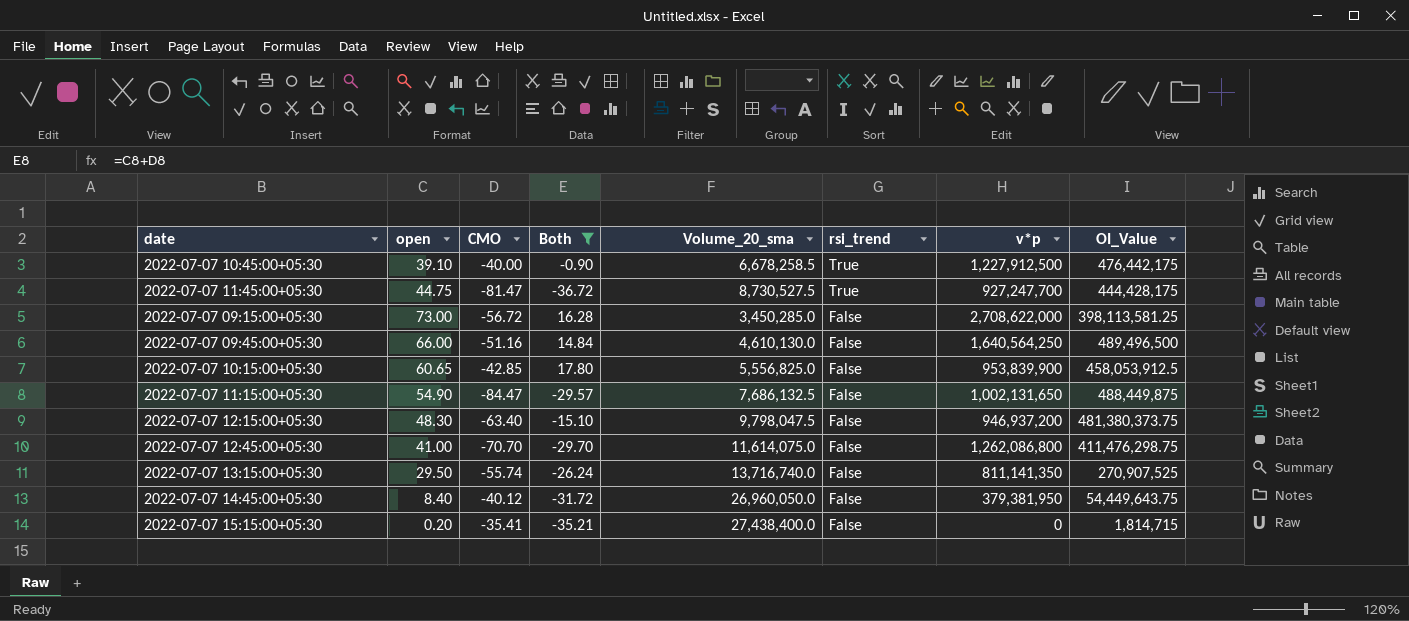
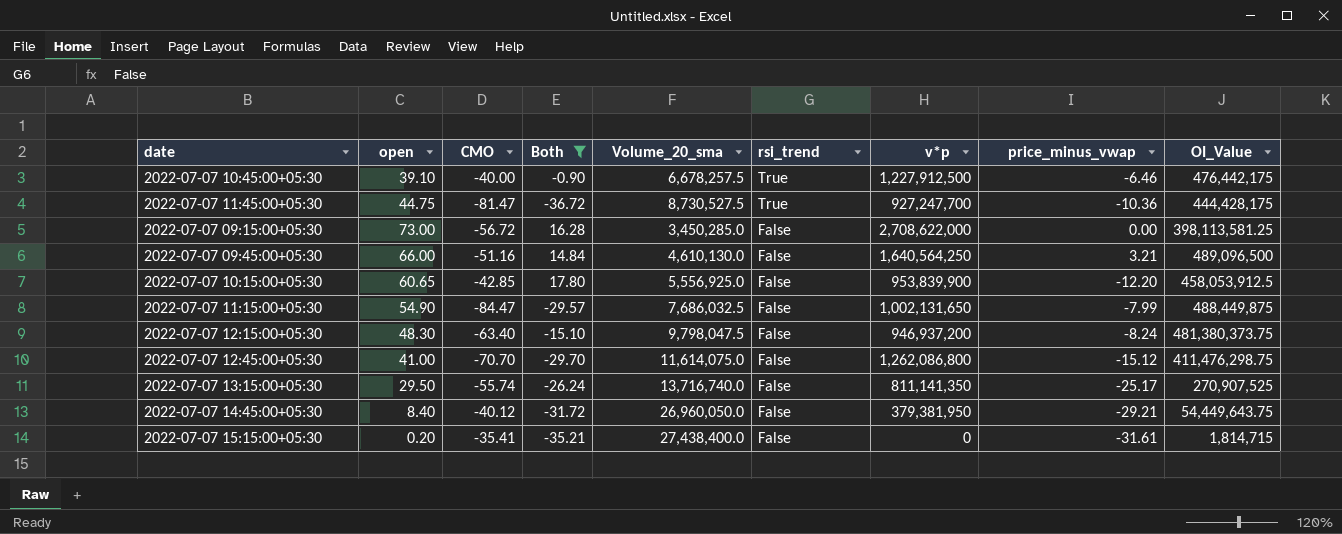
column price_minus_vwap | position: none -> 8
2022-07-07 10:45:00+05:30 | Volume_20_sma: 6,678,258.5 -> 6,678,257.5
2022-07-07 09:45:00+05:30 | OI_Value: 489,496,500 -> 489,096,500
2022-07-07 10:15:00+05:30 | Volume_20_sma: 5,556,825.0 -> 5,556,925.0
2022-07-07 11:15:00+05:30 | Volume_20_sma: 7,686,132.5 -> 7,686,032.5

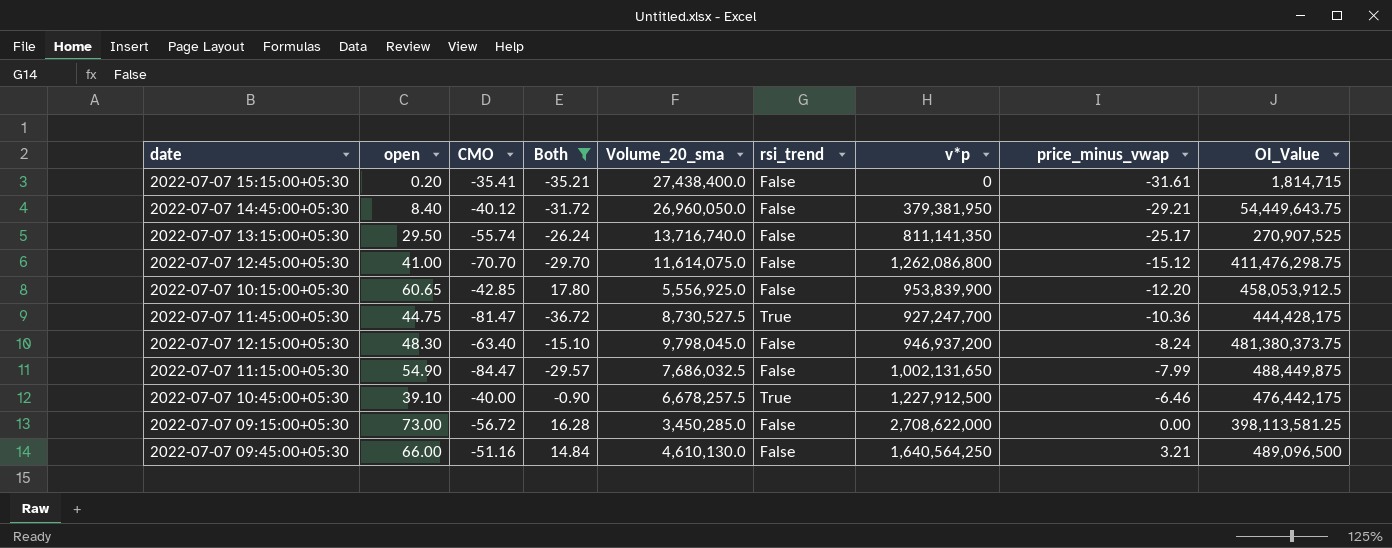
row order: rsi_trend descending -> price_minus_vwap ascending
2022-07-07 12:15:00+05:30 | Volume_20_sma: 9,798,047.5 -> 9,798,045.0

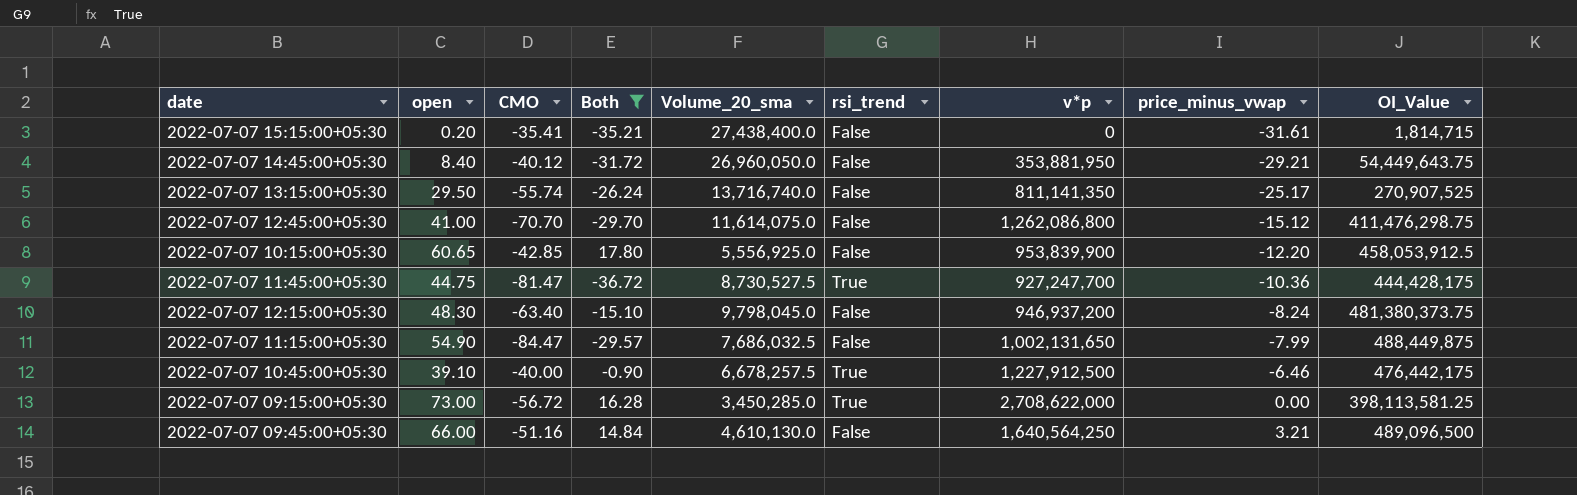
2022-07-07 14:45:00+05:30 | v*p: 379,381,950 -> 353,881,950
2022-07-07 09:15:00+05:30 | rsi_trend: False -> True

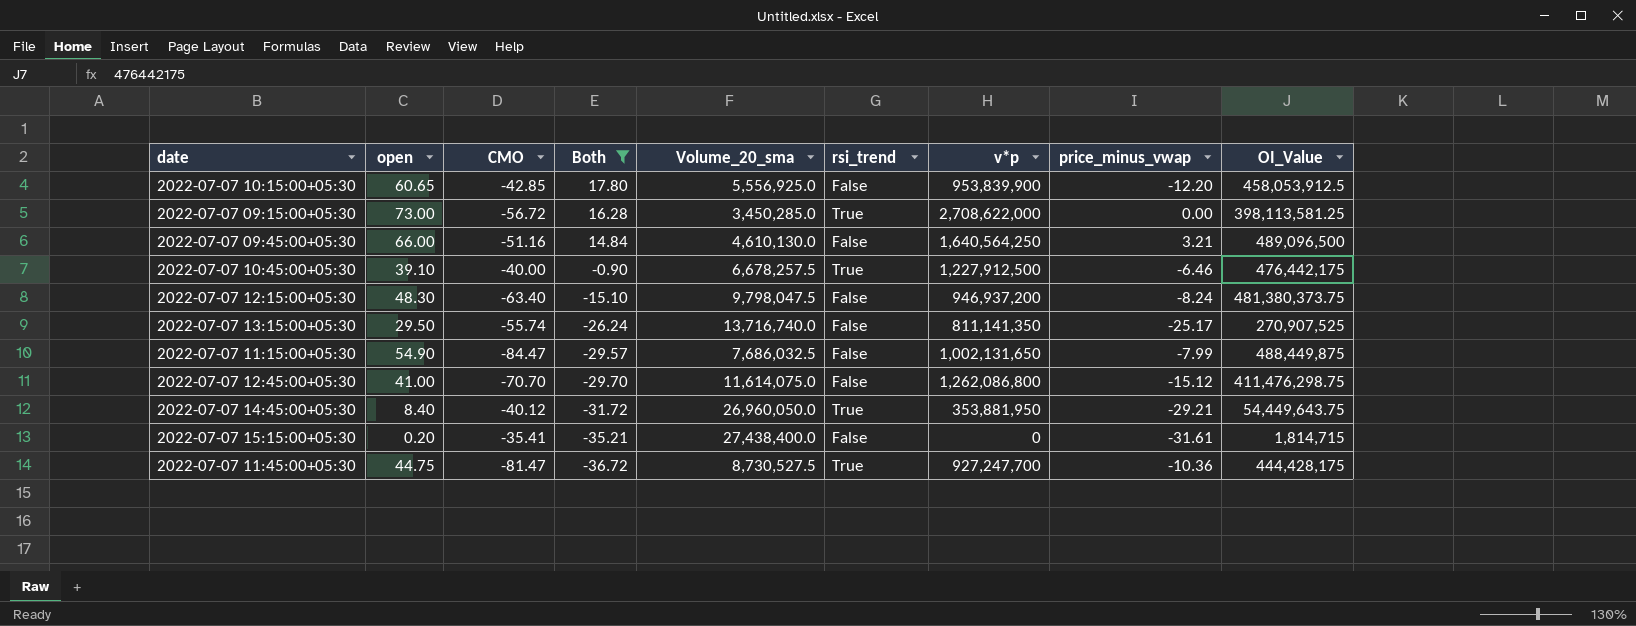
row order: price_minus_vwap ascending -> Both descending
2022-07-07 12:15:00+05:30 | Volume_20_sma: 9,798,045.0 -> 9,798,047.5
2022-07-07 14:45:00+05:30 | rsi_trend: False -> True

